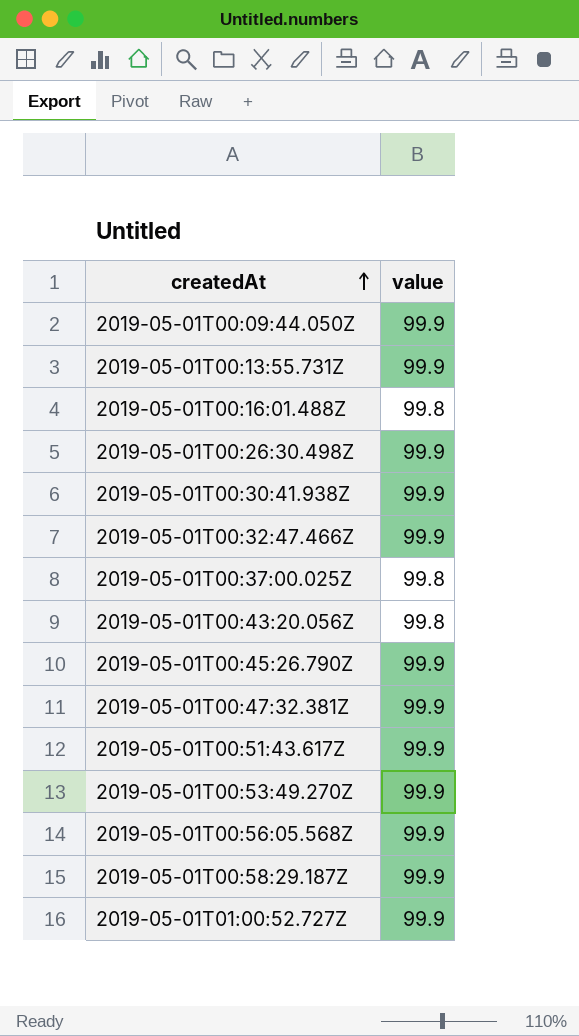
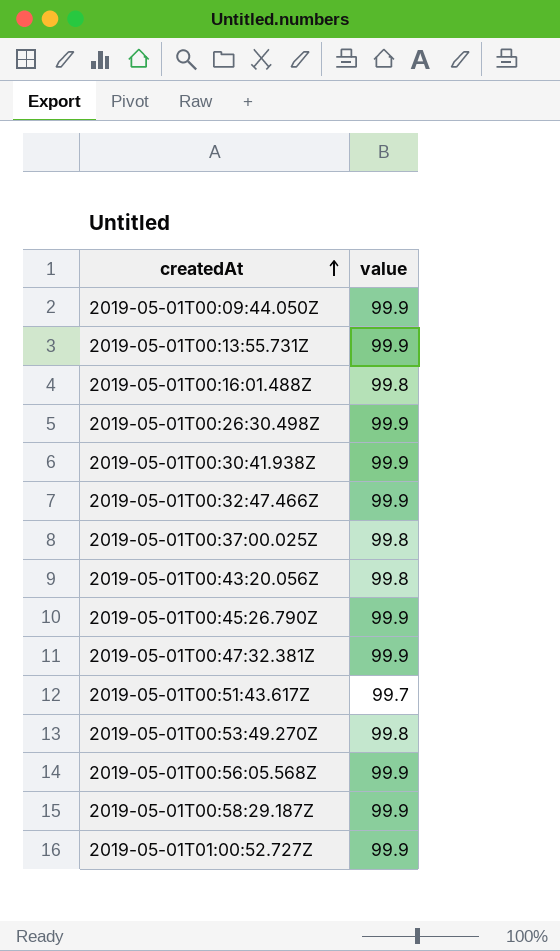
2019-05-01T00:51:43.617Z | value: 99.9 -> 99.7
2019-05-01T00:53:49.270Z | value: 99.9 -> 99.8

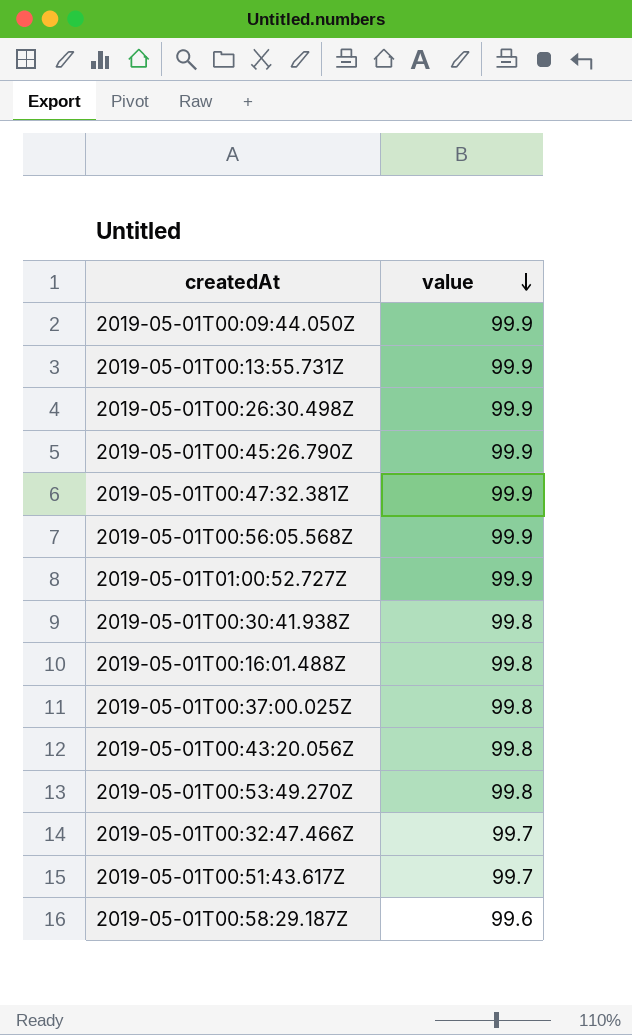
row order: createdAt ascending -> value descending
2019-05-01T00:30:41.938Z | value: 99.9 -> 99.8
2019-05-01T00:32:47.466Z | value: 99.9 -> 99.7
2019-05-01T00:58:29.187Z | value: 99.9 -> 99.6

